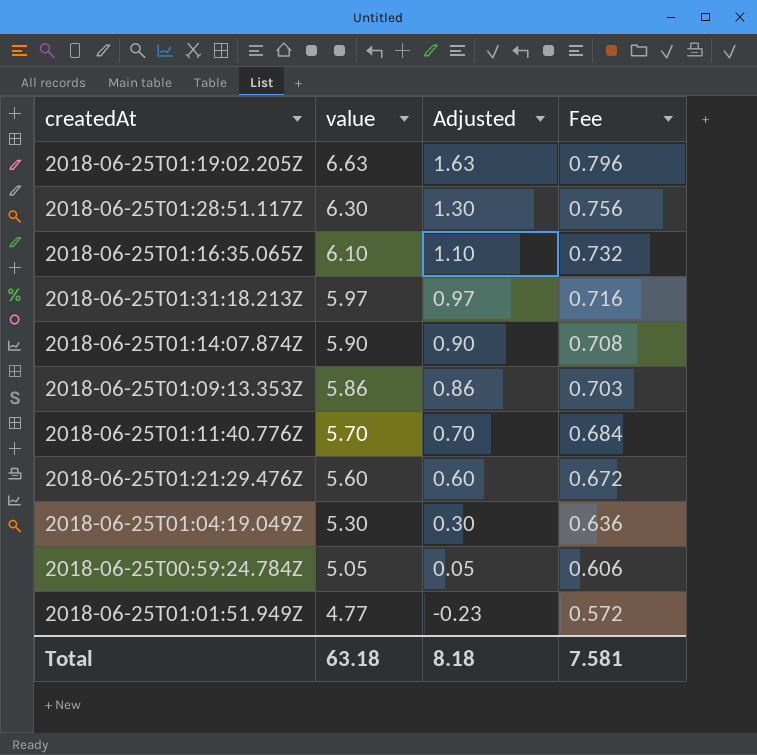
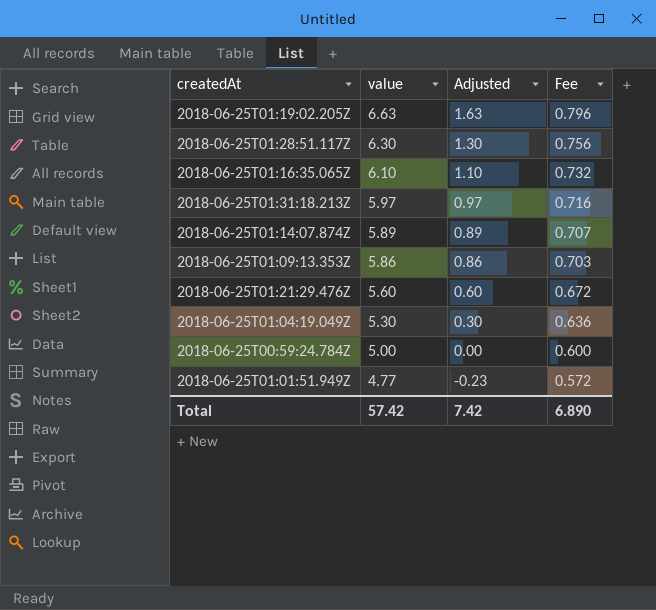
row 2018-06-25T01:11:40.776Z: 5.70 | 0.70 | 0.684 -> none
2018-06-25T01:14:07.874Z | value: 5.90 -> 5.89
2018-06-25T01:14:07.874Z | Adjusted: 0.90 -> 0.89
2018-06-25T01:14:07.874Z | Fee: 0.708 -> 0.707
2018-06-25T00:59:24.784Z | value: 5.05 -> 5.00
2018-06-25T00:59:24.784Z | Adjusted: 0.05 -> 0.00
2018-06-25T00:59:24.784Z | Fee: 0.606 -> 0.600
Total | value: 63.18 -> 57.42
Total | Adjusted: 8.18 -> 7.42
Total | Fee: 7.581 -> 6.890

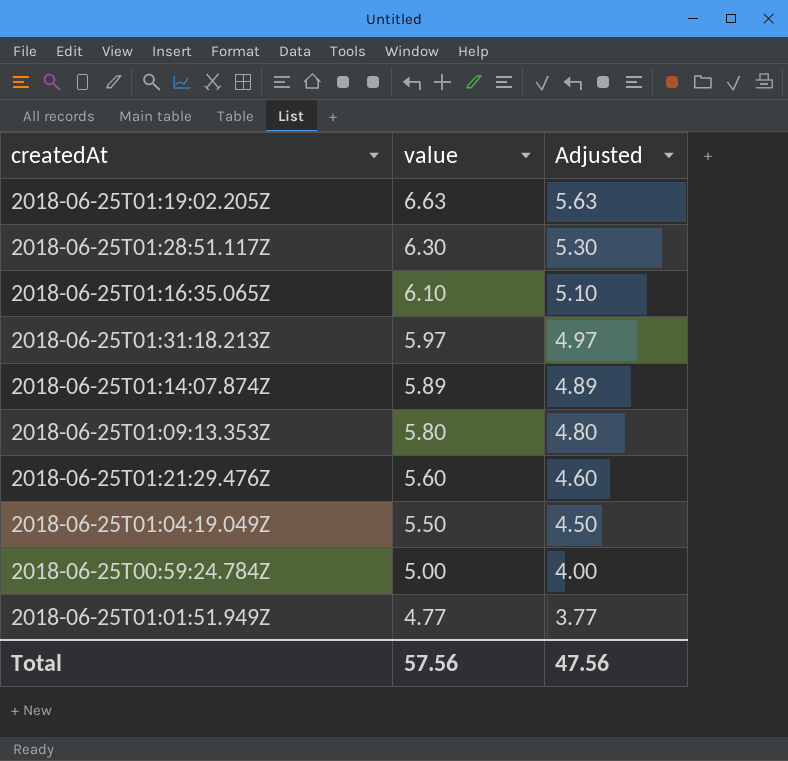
column Fee | formula: [value] * 0.12 -> none
column Adjusted | formula: [value] - 5 -> [value] - 1
2018-06-25T01:09:13.353Z | value: 5.86 -> 5.80
2018-06-25T01:04:19.049Z | value: 5.30 -> 5.50
Total | value: 57.42 -> 57.56
Total | Adjusted: 7.42 -> 47.56

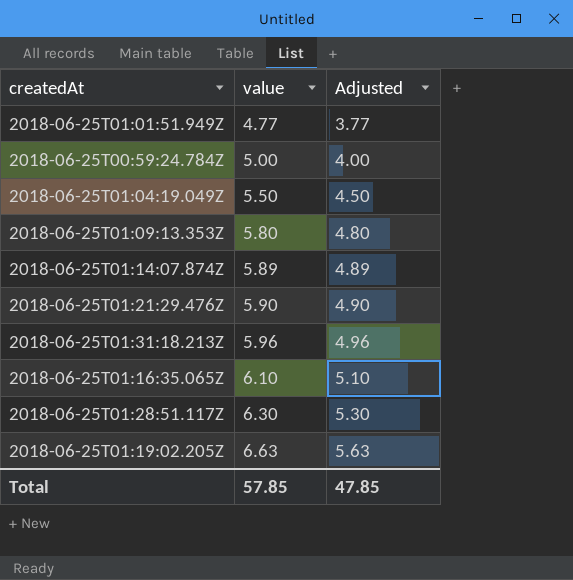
row order: value descending -> value ascending
2018-06-25T01:21:29.476Z | value: 5.60 -> 5.90
2018-06-25T01:21:29.476Z | Adjusted: 4.60 -> 4.90
2018-06-25T01:31:18.213Z | value: 5.97 -> 5.96
2018-06-25T01:31:18.213Z | Adjusted: 4.97 -> 4.96
Total | value: 57.56 -> 57.85
Total | Adjusted: 47.56 -> 47.85

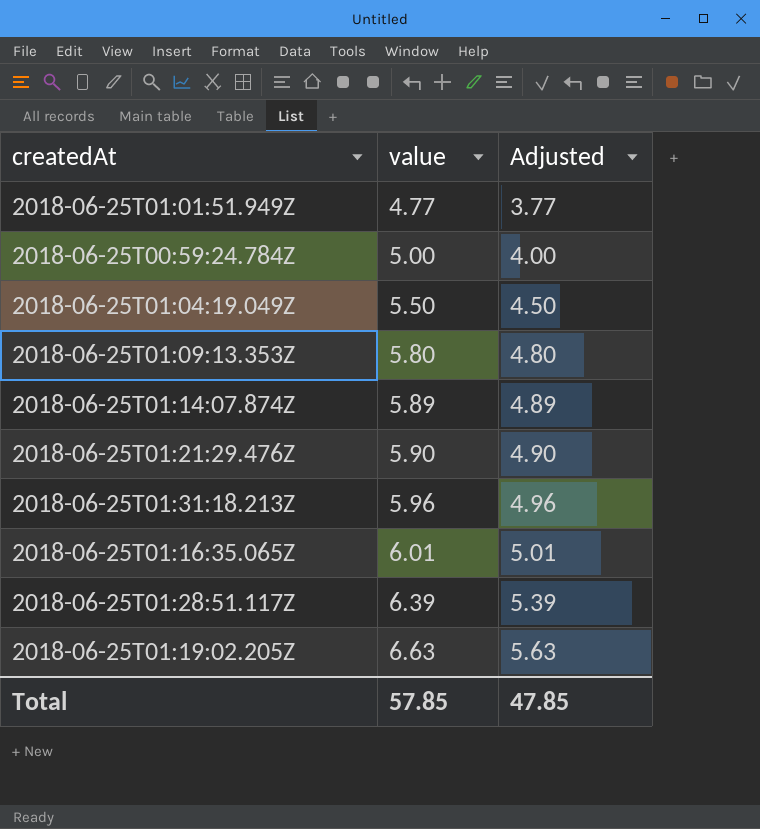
2018-06-25T01:16:35.065Z | value: 6.10 -> 6.01
2018-06-25T01:16:35.065Z | Adjusted: 5.10 -> 5.01
2018-06-25T01:28:51.117Z | value: 6.30 -> 6.39
2018-06-25T01:28:51.117Z | Adjusted: 5.30 -> 5.39

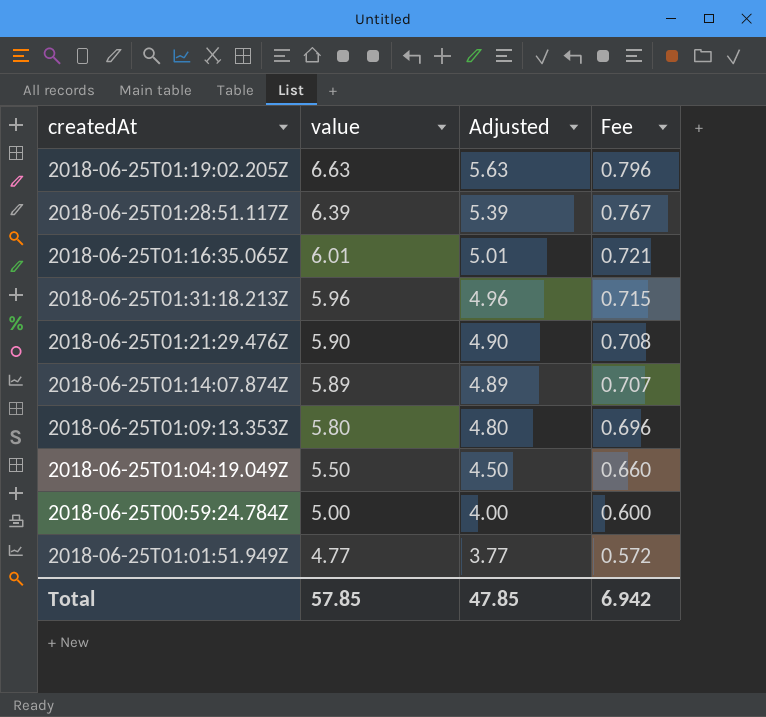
row order: value ascending -> value descending
column Fee | formula: none -> [value] * 0.12

